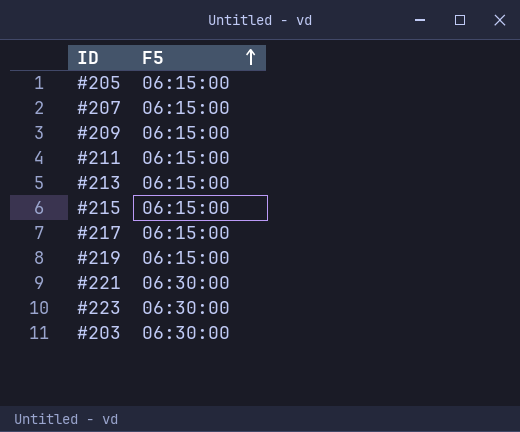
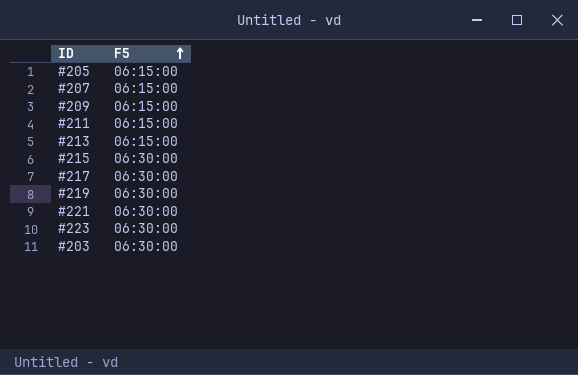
#215 | F5: 06:15:00 -> 06:30:00
#217 | F5: 06:15:00 -> 06:30:00
#219 | F5: 06:15:00 -> 06:30:00

